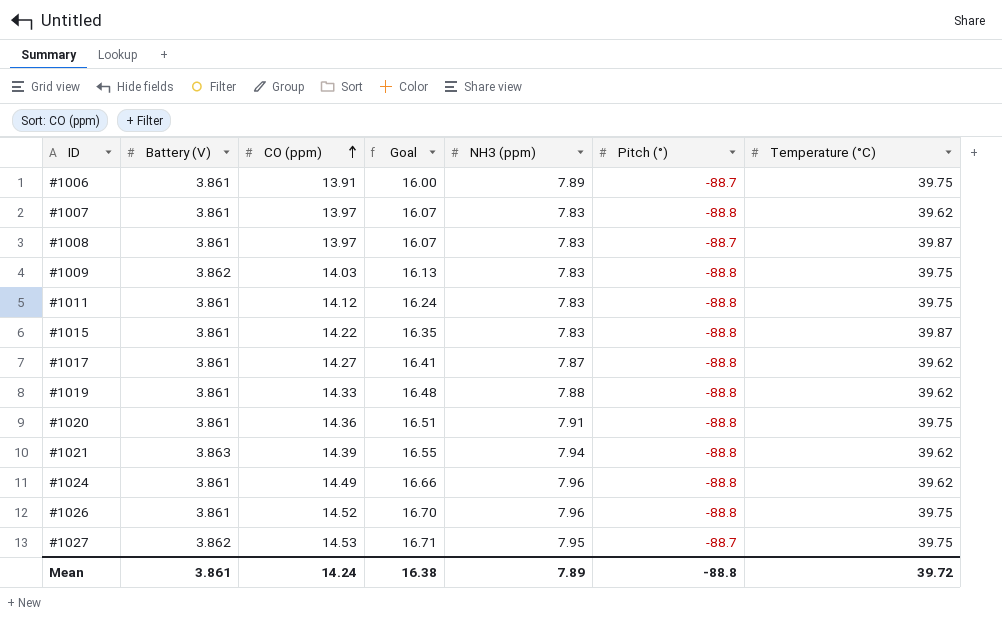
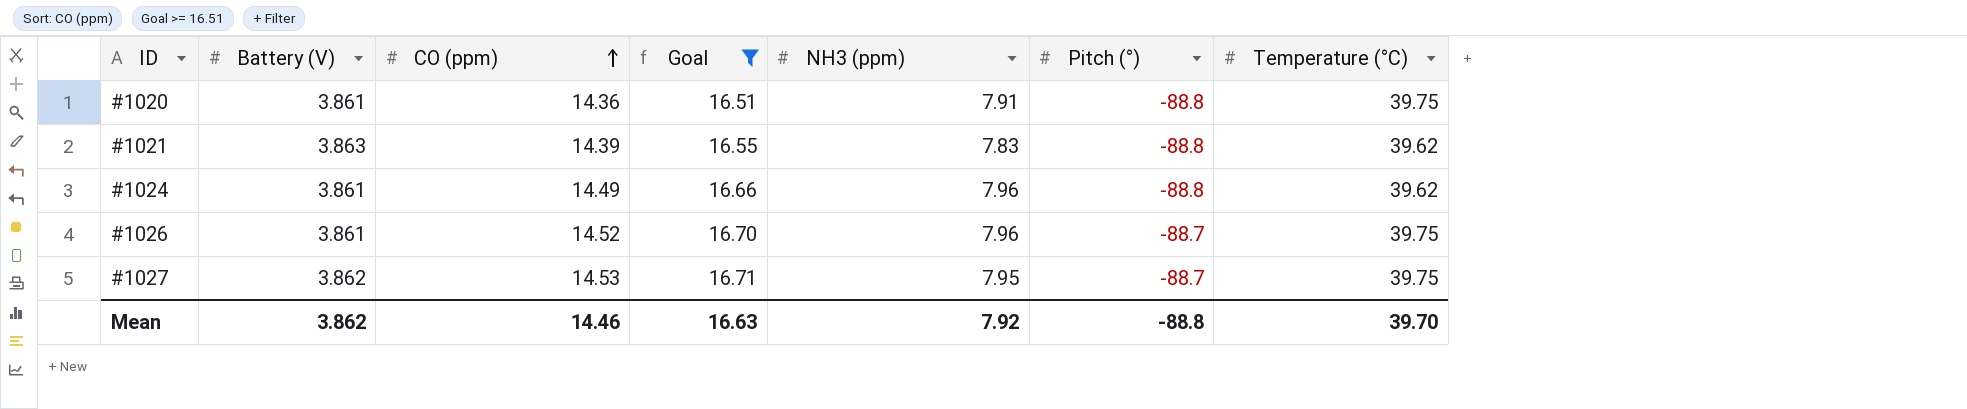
filter: none -> Goal >= 16.51
#1021 | NH3 (ppm): 7.94 -> 7.83
#1026 | Pitch (°): -88.8 -> -88.7
Mean | Battery (V): 3.861 -> 3.862
Mean | CO (ppm): 14.24 -> 14.46
Mean | Goal: 16.38 -> 16.63
Mean | NH3 (ppm): 7.89 -> 7.92
Mean | Temperature (°C): 39.72 -> 39.70

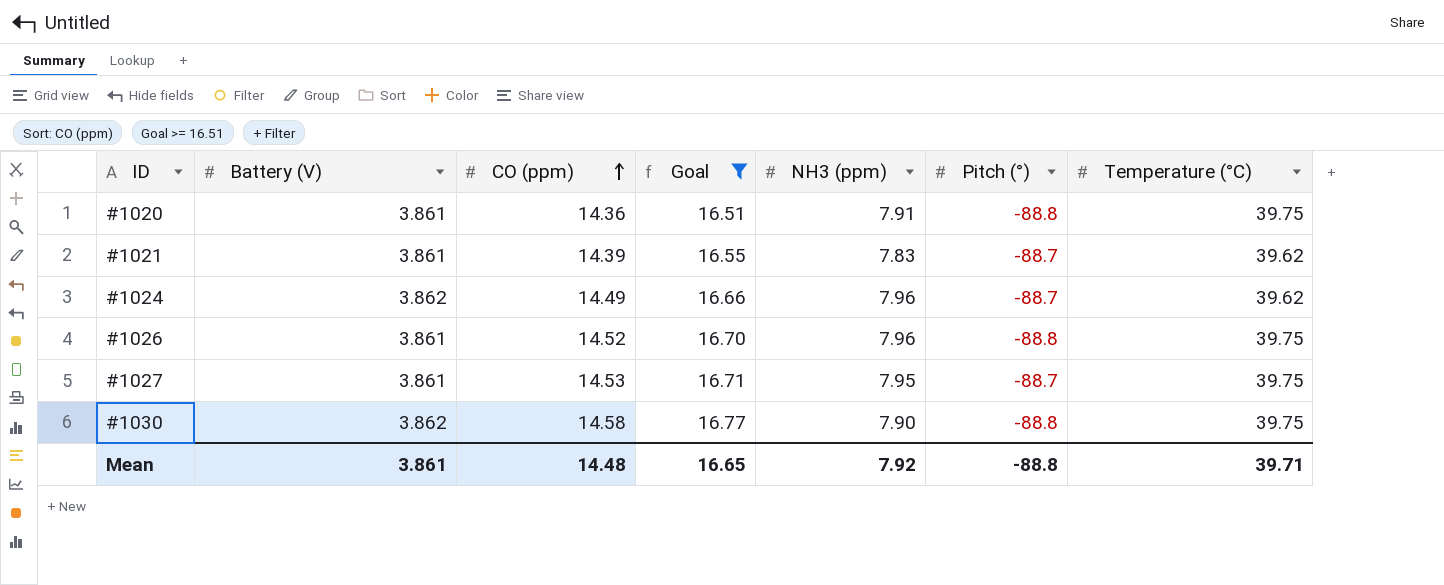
#1021 | Battery (V): 3.863 -> 3.861
#1021 | Pitch (°): -88.8 -> -88.7
#1024 | Battery (V): 3.861 -> 3.862
#1024 | Pitch (°): -88.8 -> -88.7
#1026 | Pitch (°): -88.7 -> -88.8
#1027 | Battery (V): 3.862 -> 3.861
row #1030: none -> 3.862 | 14.58 | 16.77 | 7.90 | -88.8 | 39.75
Mean | Battery (V): 3.862 -> 3.861
Mean | CO (ppm): 14.46 -> 14.48
Mean | Goal: 16.63 -> 16.65
Mean | Temperature (°C): 39.70 -> 39.71

